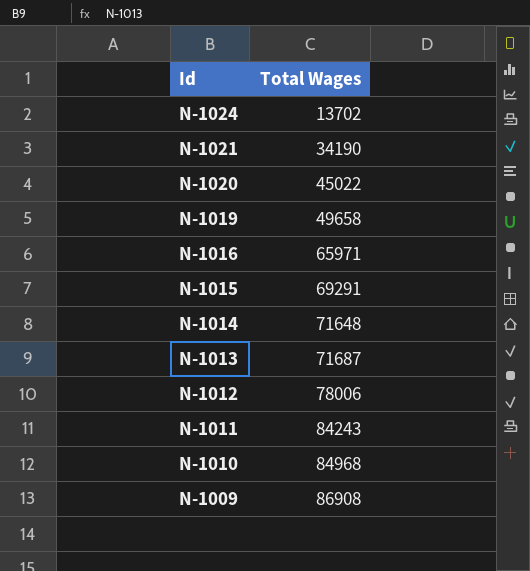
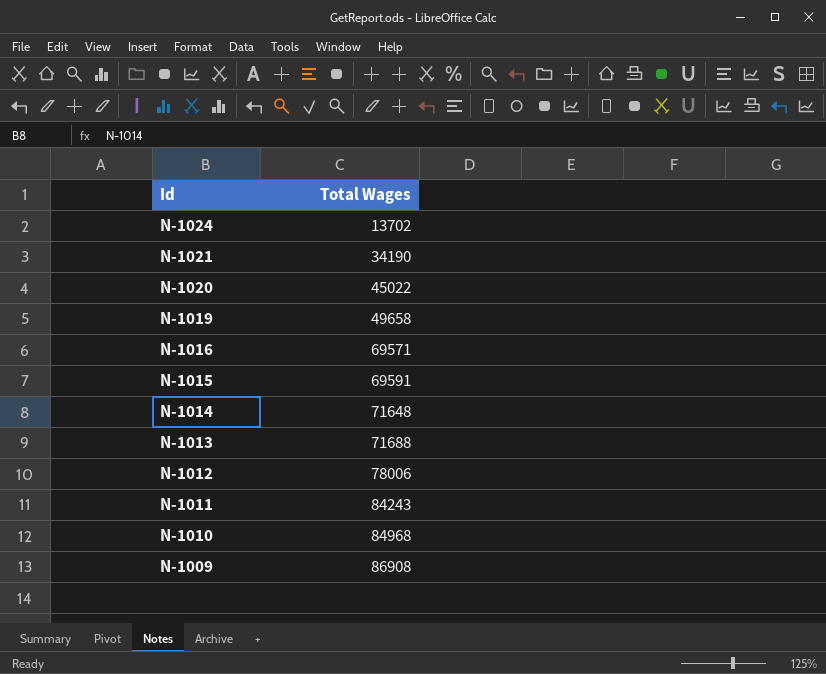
N-1016 | Total Wages: 65971 -> 69571
N-1015 | Total Wages: 69291 -> 69591
N-1013 | Total Wages: 71687 -> 71688

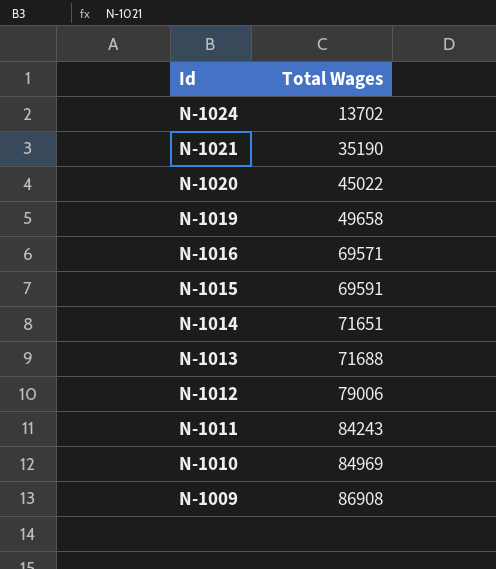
N-1021 | Total Wages: 34190 -> 35190
N-1014 | Total Wages: 71648 -> 71651
N-1012 | Total Wages: 78006 -> 79006
N-1010 | Total Wages: 84968 -> 84969

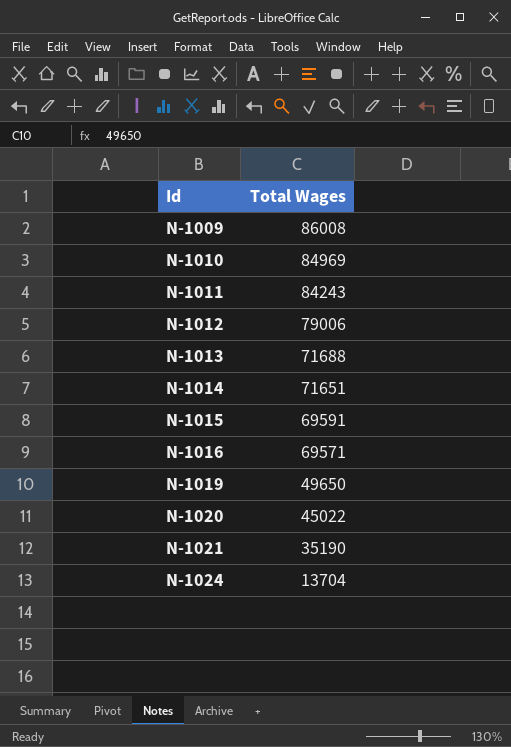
row order: Id descending -> Id ascending
N-1009 | Total Wages: 86908 -> 86008
N-1019 | Total Wages: 49658 -> 49650
N-1024 | Total Wages: 13702 -> 13704

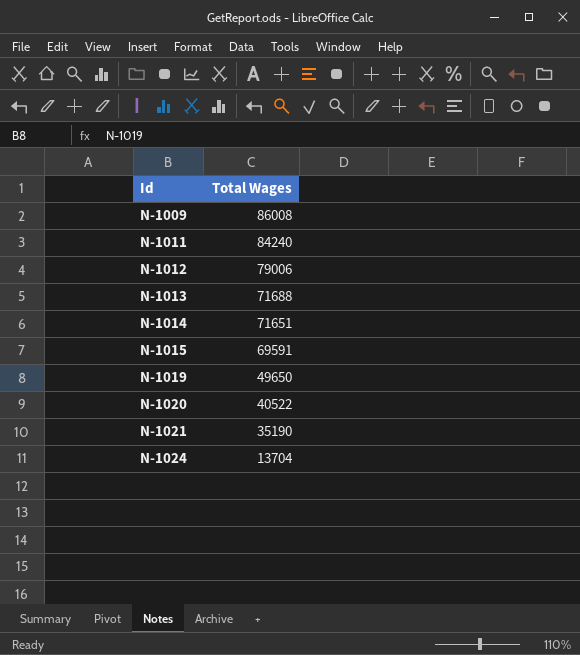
row N-1010: 84969 -> none
row N-1016: 69571 -> none
N-1011 | Total Wages: 84243 -> 84240
N-1020 | Total Wages: 45022 -> 40522

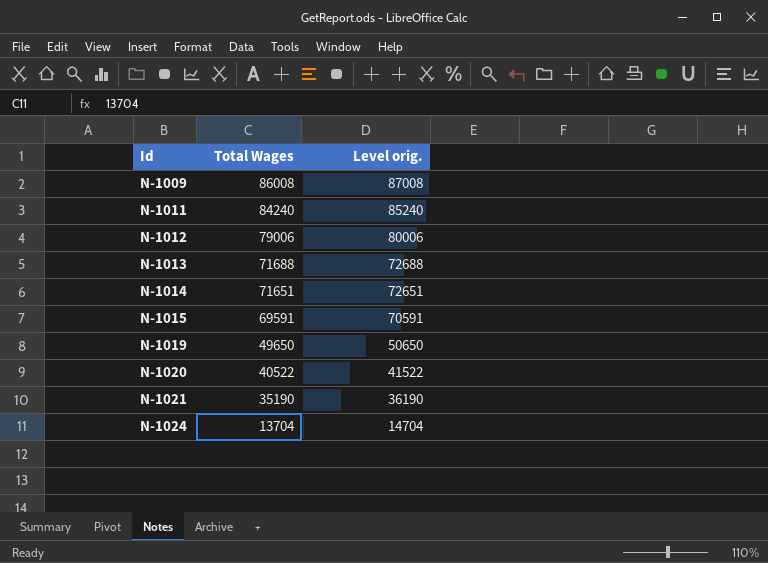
column Level orig. | formula: none -> [Total Wages] + 1000

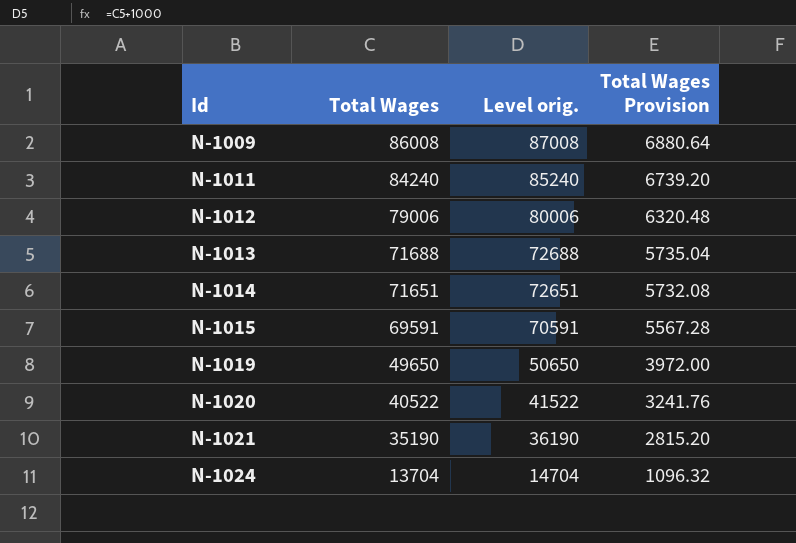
column Total Wages Provision | formula: none -> [Total Wages] * 0.08

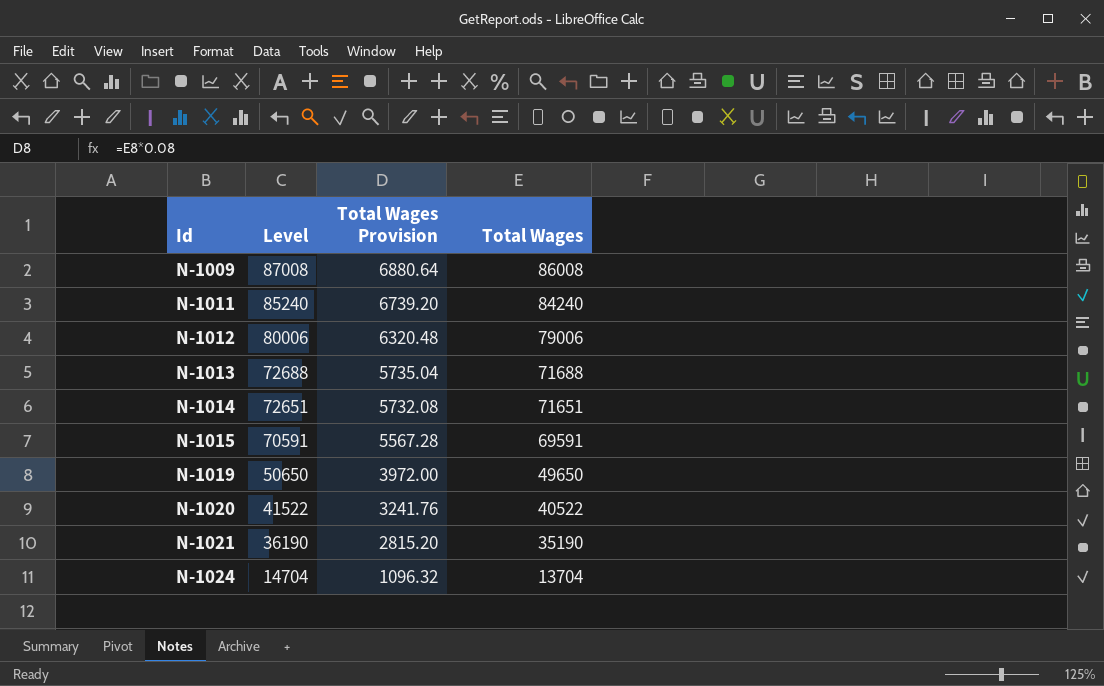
column name: Level orig. -> Level
column Total Wages | position: 2 -> 4

